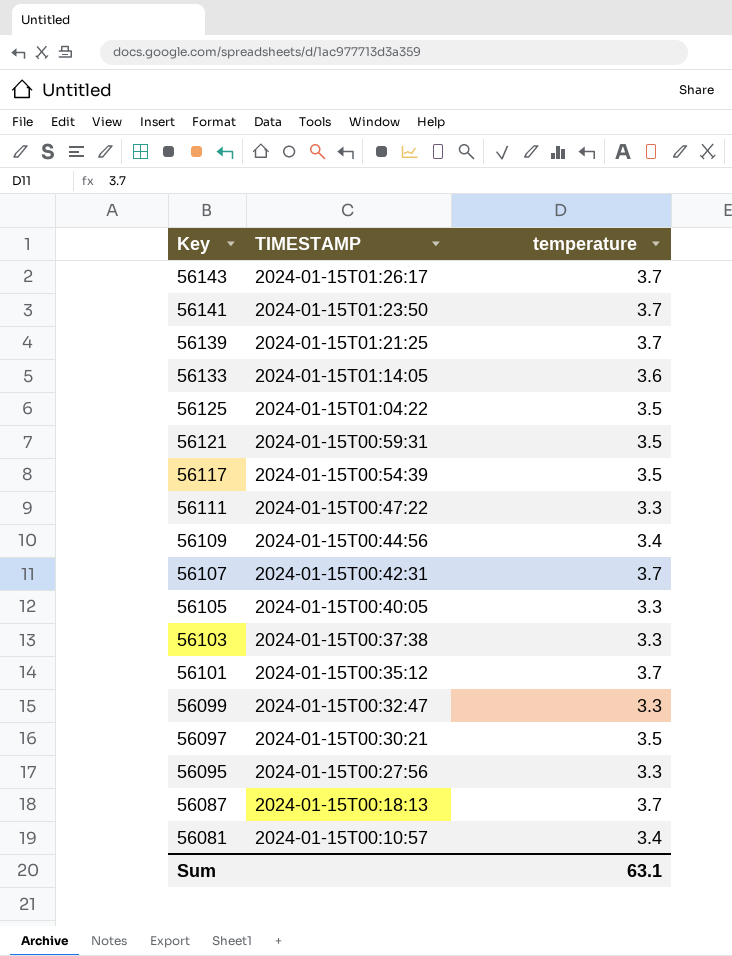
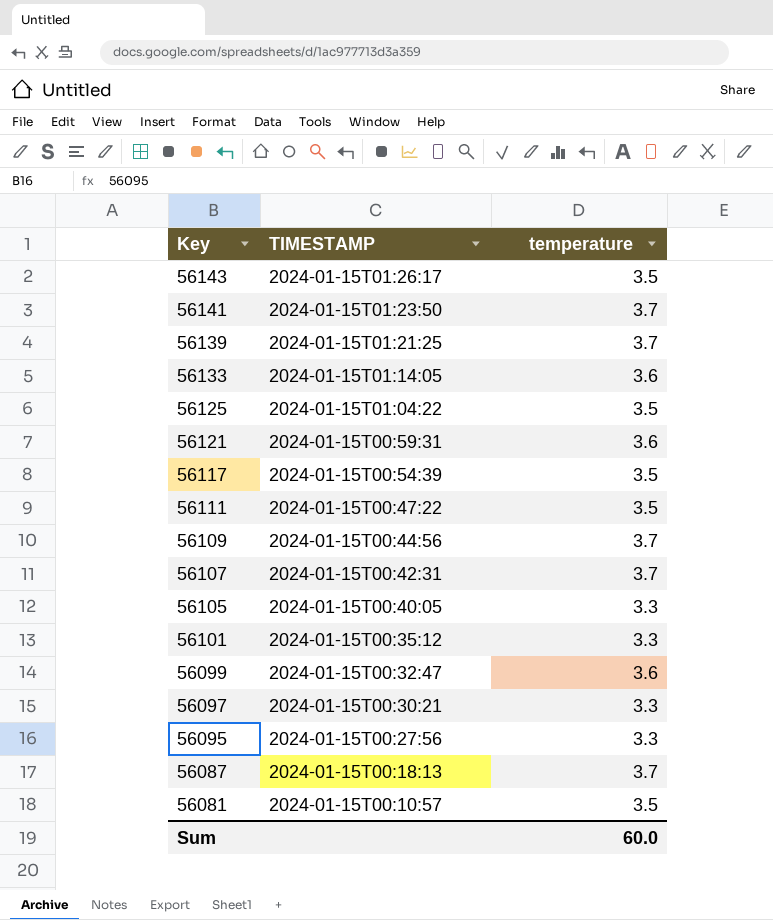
row 56103: 2024-01-15T00:37:38 | 3.3 -> none
56143 | temperature: 3.7 -> 3.5
56121 | temperature: 3.5 -> 3.6
56111 | temperature: 3.3 -> 3.5
56109 | temperature: 3.4 -> 3.7
56101 | temperature: 3.7 -> 3.3
56099 | temperature: 3.3 -> 3.6
56097 | temperature: 3.5 -> 3.3
56081 | temperature: 3.4 -> 3.5
Sum | temperature: 63.1 -> 60.0

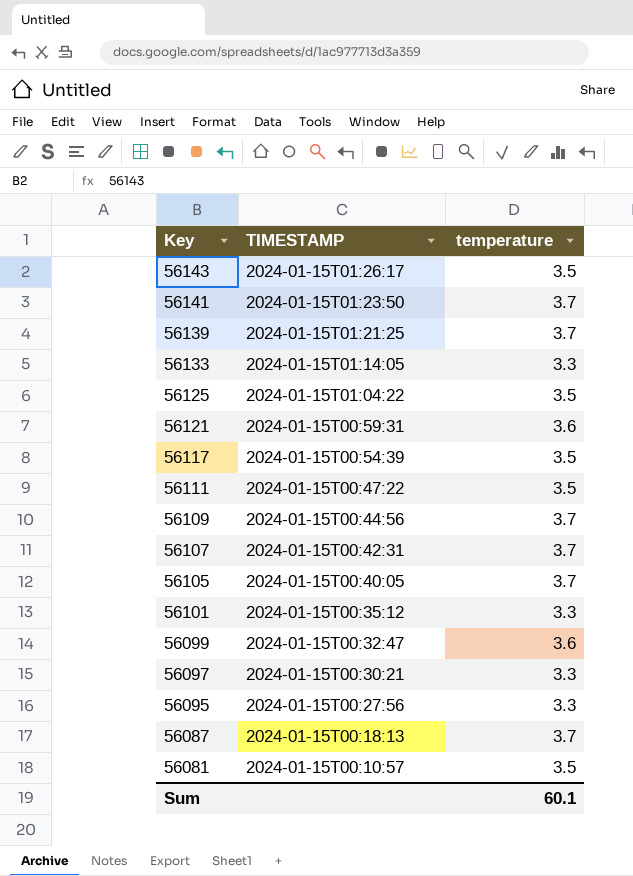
56133 | temperature: 3.6 -> 3.3
56105 | temperature: 3.3 -> 3.7
Sum | temperature: 60.0 -> 60.1

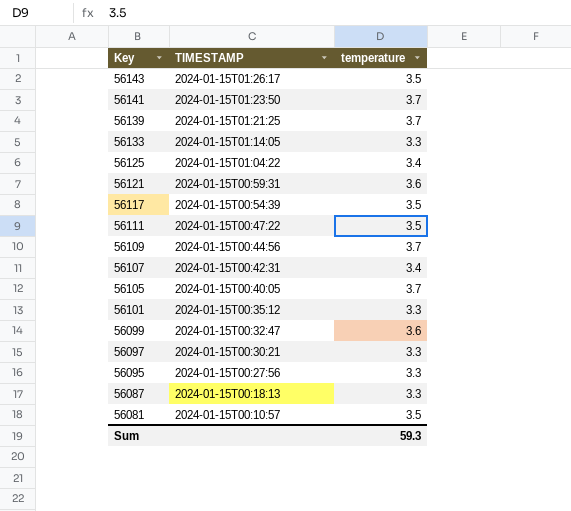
56125 | temperature: 3.5 -> 3.4
56107 | temperature: 3.7 -> 3.4
56087 | temperature: 3.7 -> 3.3
Sum | temperature: 60.1 -> 59.3

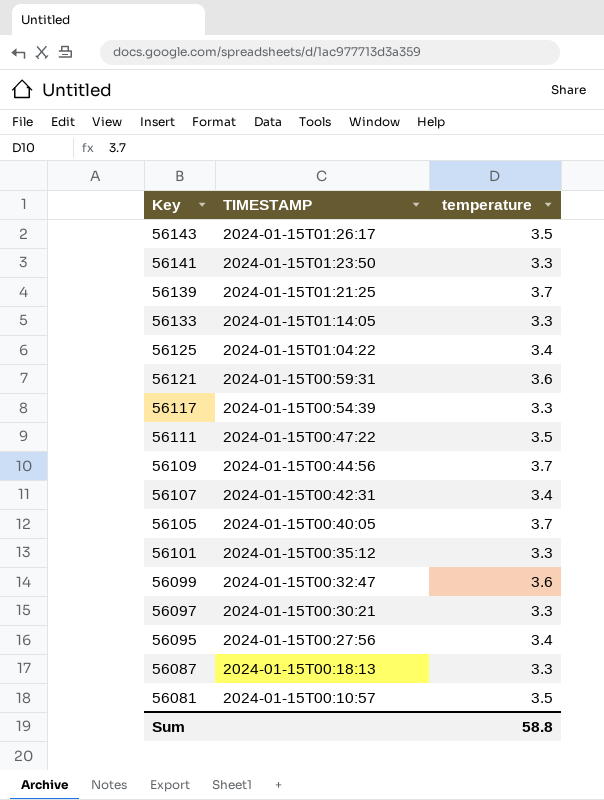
56141 | temperature: 3.7 -> 3.3
56117 | temperature: 3.5 -> 3.3
56095 | temperature: 3.3 -> 3.4
Sum | temperature: 59.3 -> 58.8

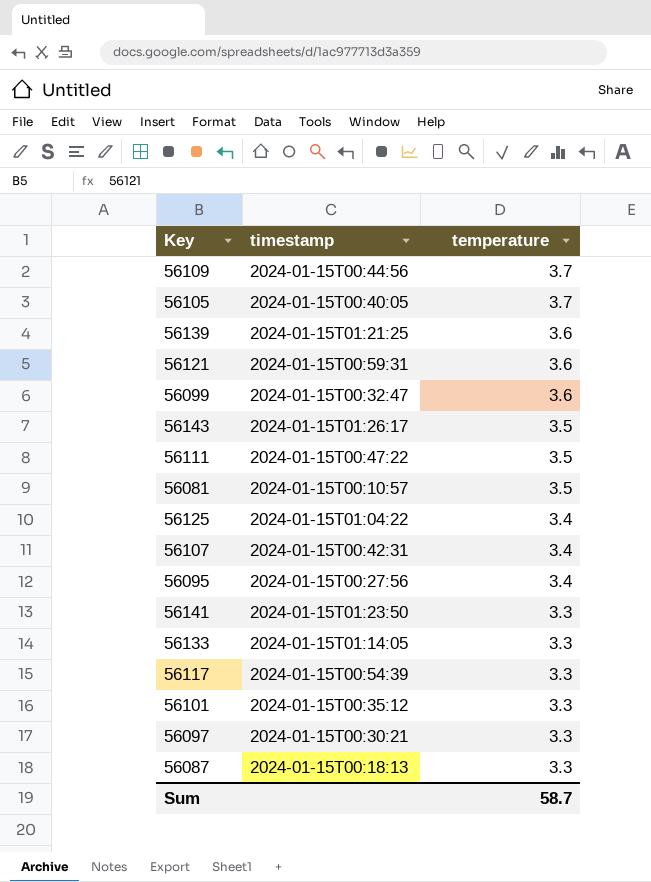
row order: Key descending -> temperature descending
column name: TIMESTAMP -> timestamp
56139 | temperature: 3.7 -> 3.6
Sum | temperature: 58.8 -> 58.7

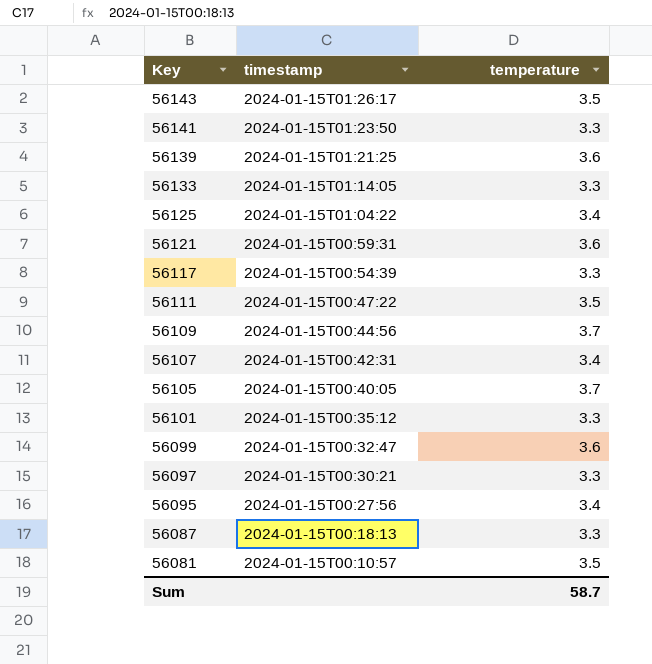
row order: temperature descending -> Key descending

